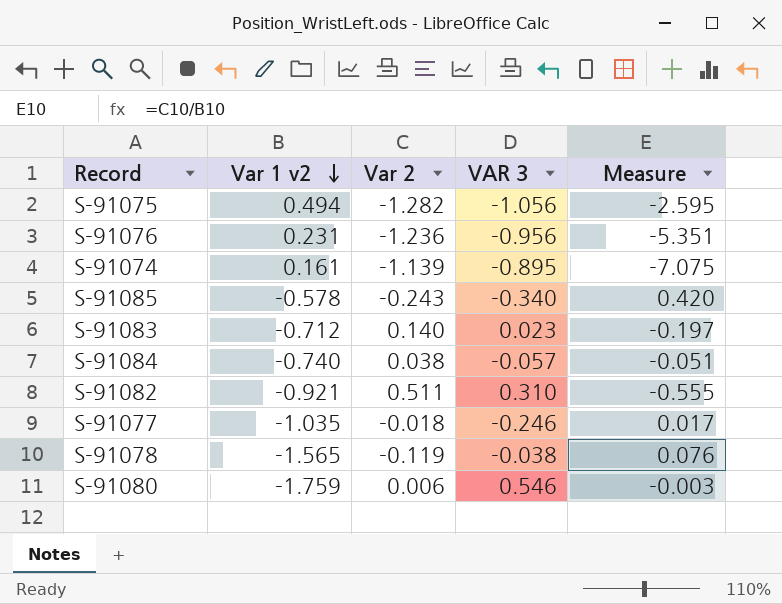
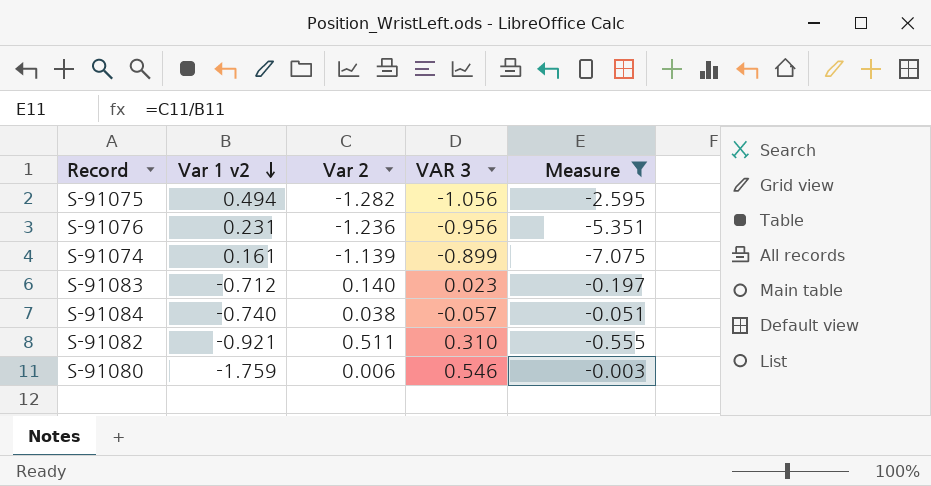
filter: none -> Measure <= -0.003
S-91074 | VAR 3: -0.895 -> -0.899

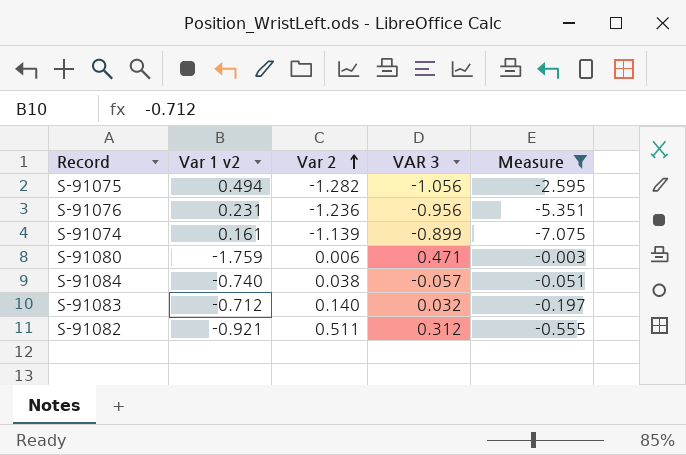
row order: Var 1 v2 descending -> Var 2 ascending
S-91080 | VAR 3: 0.546 -> 0.471
S-91083 | VAR 3: 0.023 -> 0.032
S-91082 | VAR 3: 0.310 -> 0.312

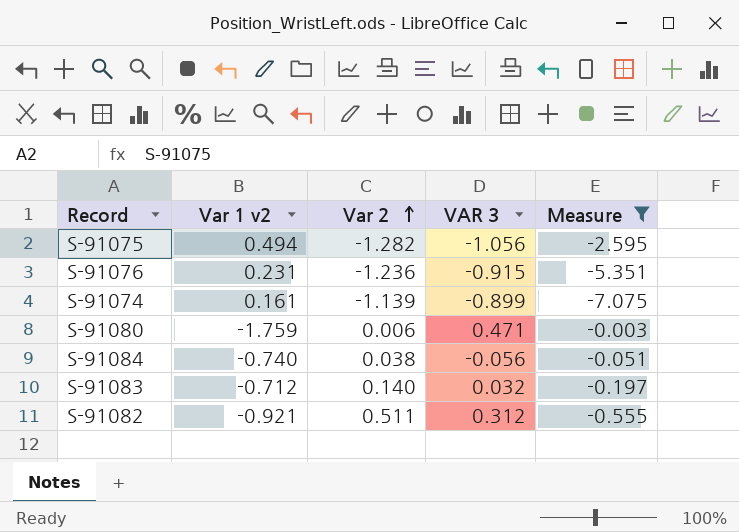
S-91076 | VAR 3: -0.956 -> -0.915
S-91084 | VAR 3: -0.057 -> -0.056

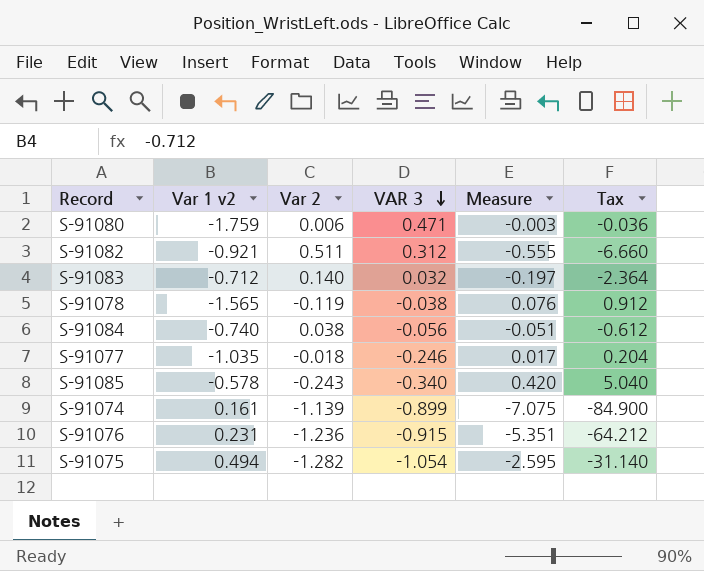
filter: Measure <= -0.003 -> none
row order: Var 2 ascending -> VAR 3 descending
column Tax | formula: none -> [Measure] * 12
S-91075 | VAR 3: -1.056 -> -1.054

